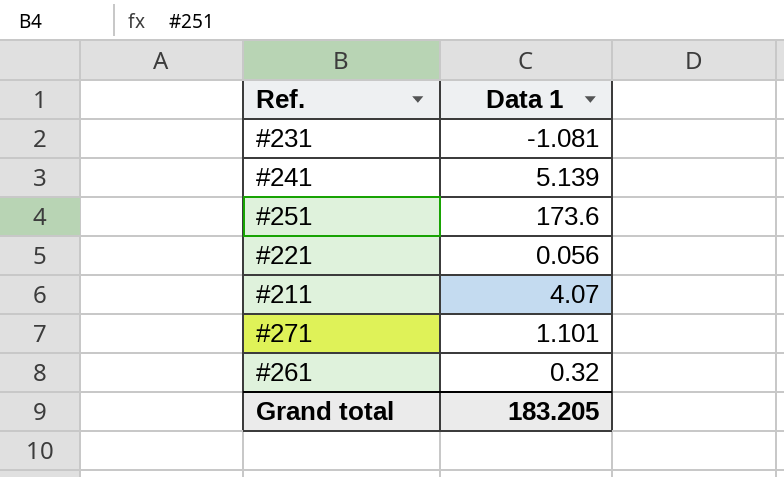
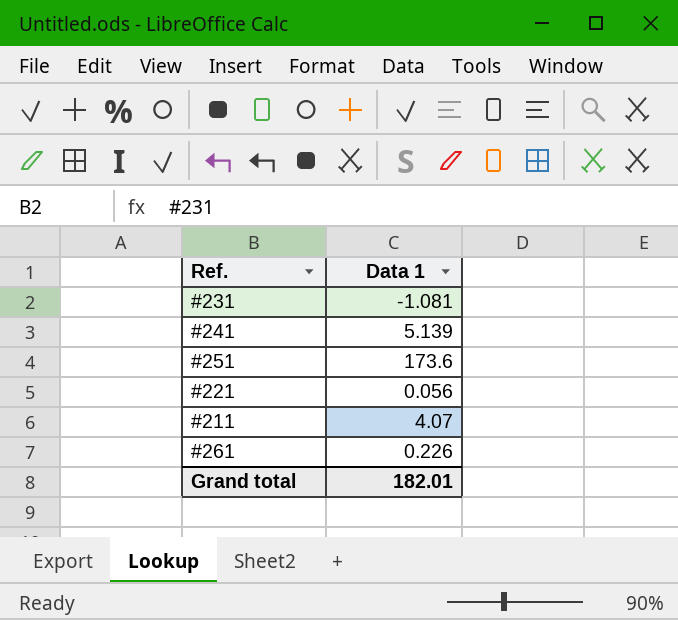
row #271: 1.101 -> none
#261 | Data 1: 0.32 -> 0.226
Grand total | Data 1: 183.205 -> 182.01

